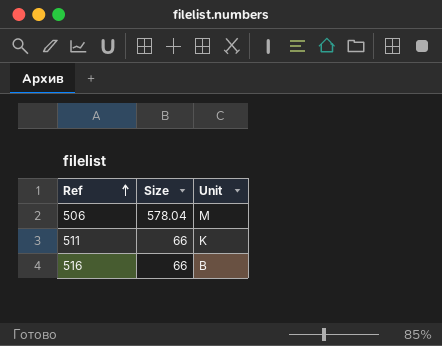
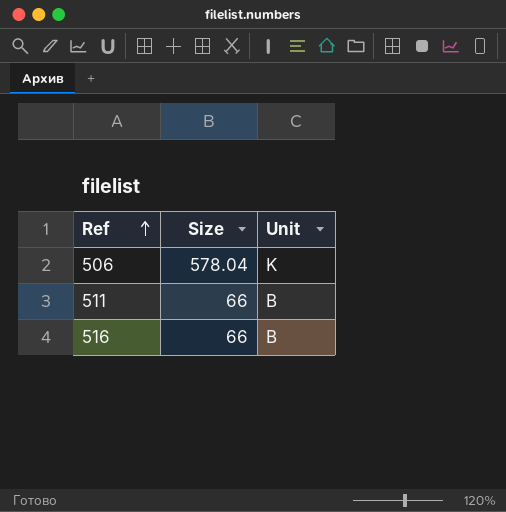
506 | Unit: M -> K
511 | Unit: K -> B

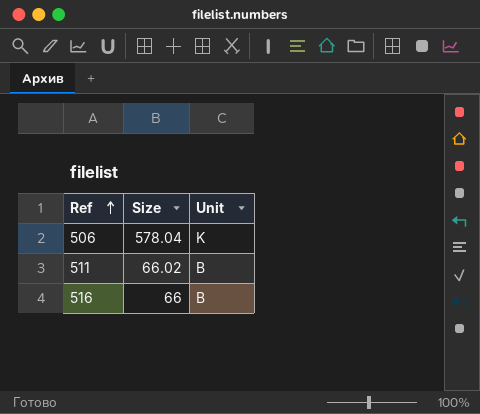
511 | Size: 66 -> 66.02

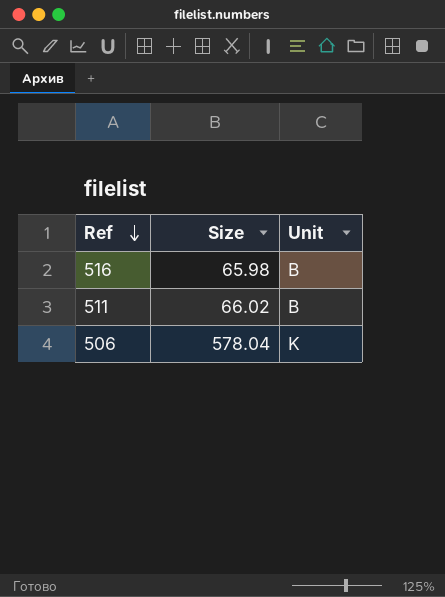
row order: Ref ascending -> Ref descending
516 | Size: 66 -> 65.98

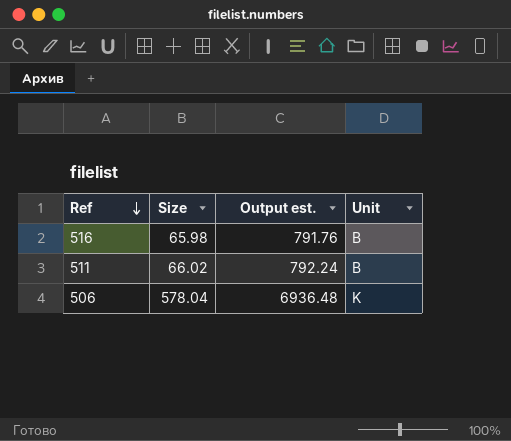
column Output est. | formula: none -> [Size] * 12

